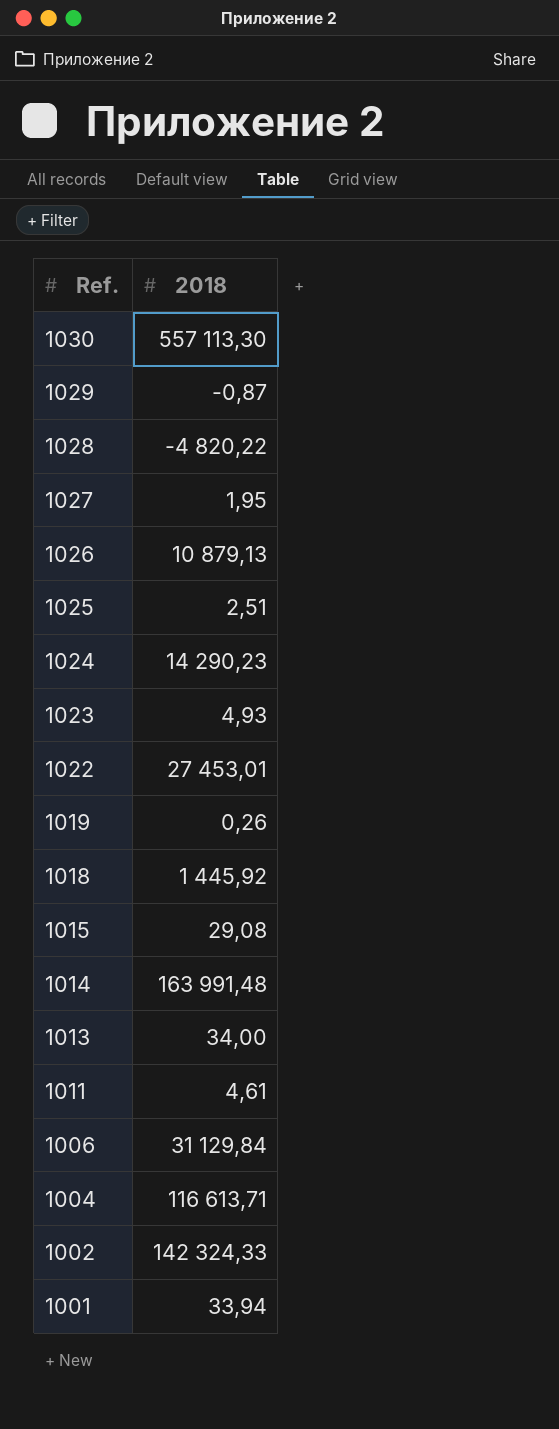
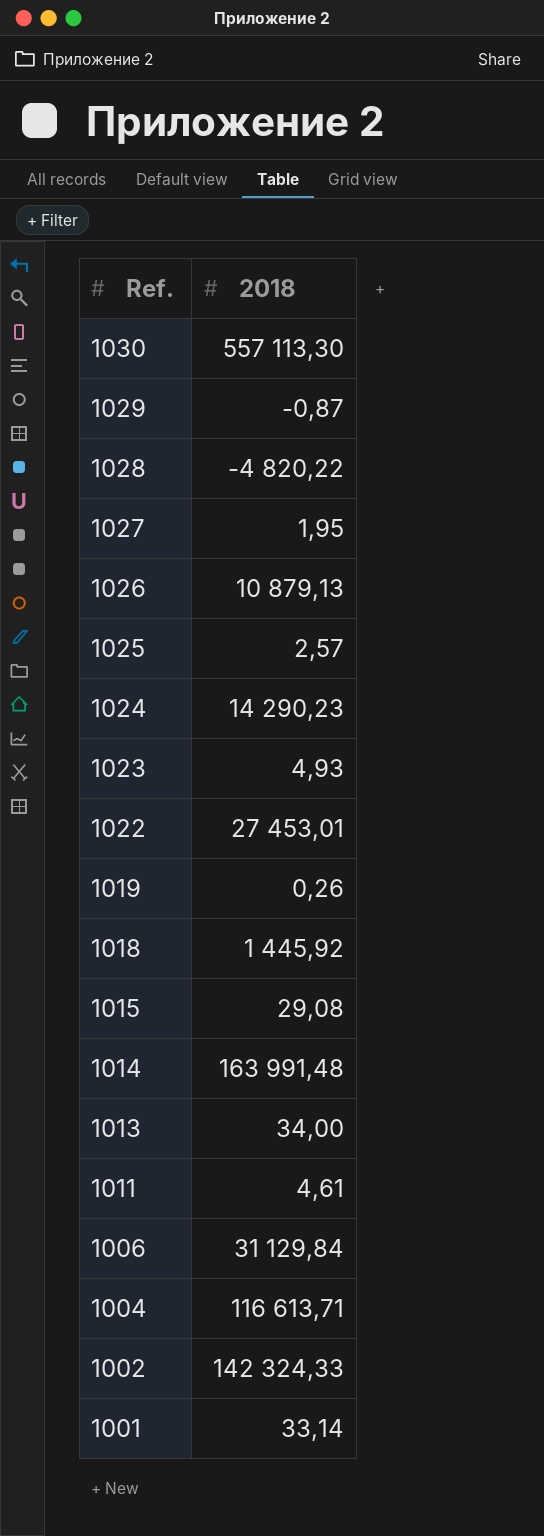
1025 | 2018: 2,51 -> 2,57
1001 | 2018: 33,94 -> 33,14

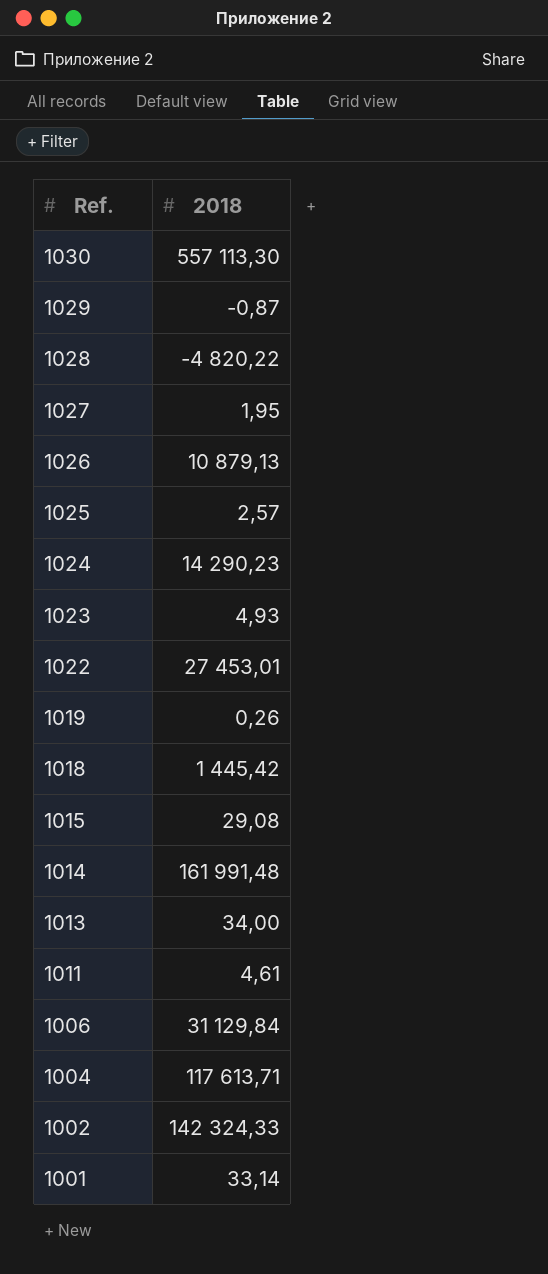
1018 | 2018: 1 445,92 -> 1 445,42
1014 | 2018: 163 991,48 -> 161 991,48
1004 | 2018: 116 613,71 -> 117 613,71

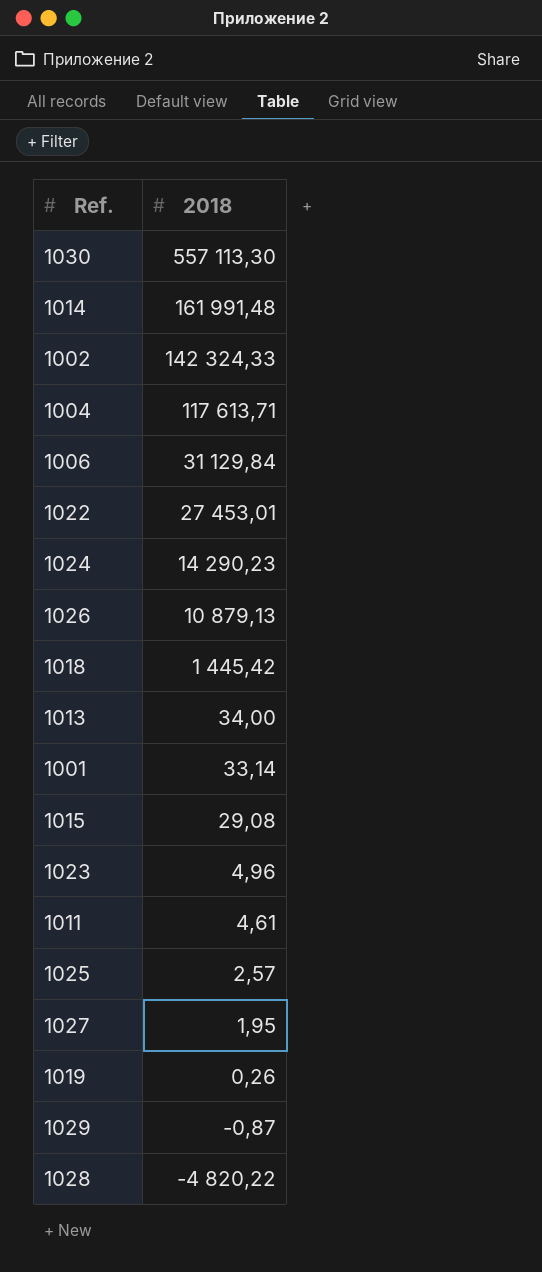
row order: Ref. descending -> 2018 descending
1023 | 2018: 4,93 -> 4,96

